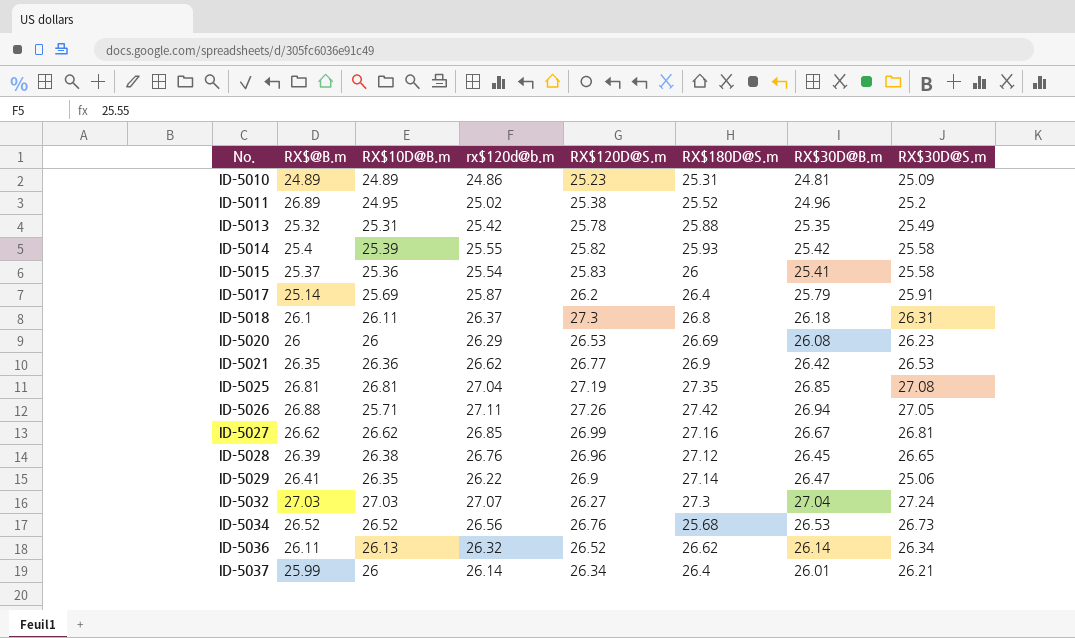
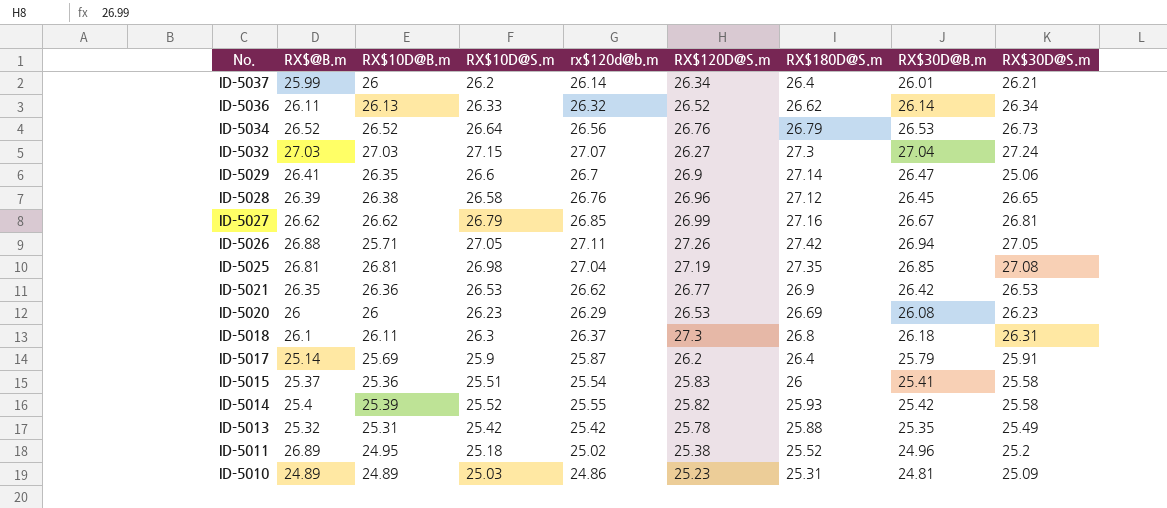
row order: No. ascending -> No. descending
column RX$10D@S.m | position: none -> 4
ID-5034 | RX$180D@S.m: 25.68 -> 26.79
ID-5029 | rx$120d@b.m: 26.22 -> 26.7

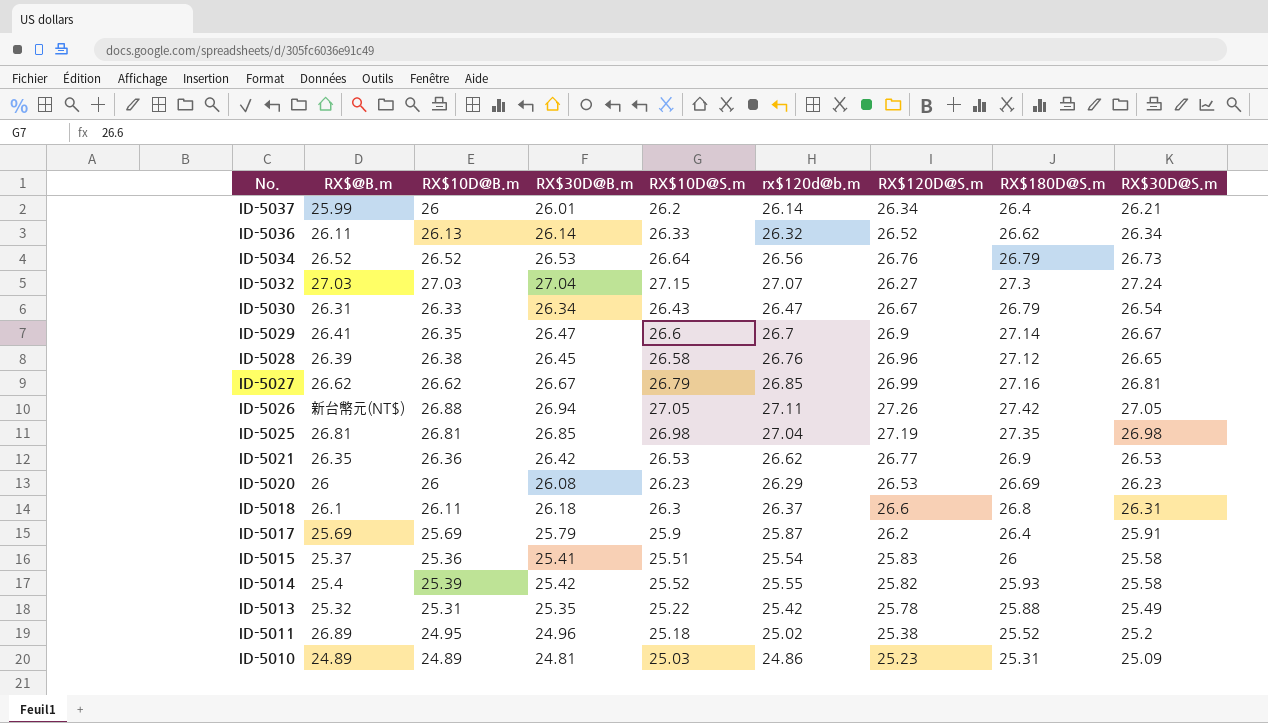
column RX$30D@B.m | position: 8 -> 4
row ID-5030: none -> 26.31 | 26.33 | 26.34 | 26.43 | 26.47 | 26.67 | 26.79 | 26.54
ID-5029 | RX$30D@S.m: 25.06 -> 26.67
ID-5026 | RX$@B.m: 26.88 -> 新台幣元(NT$)
ID-5026 | RX$10D@B.m: 25.71 -> 26.88
ID-5025 | RX$30D@S.m: 27.08 -> 26.98
ID-5018 | RX$120D@S.m: 27.3 -> 26.6
ID-5017 | RX$@B.m: 25.14 -> 25.69
ID-5013 | RX$10D@S.m: 25.42 -> 25.22

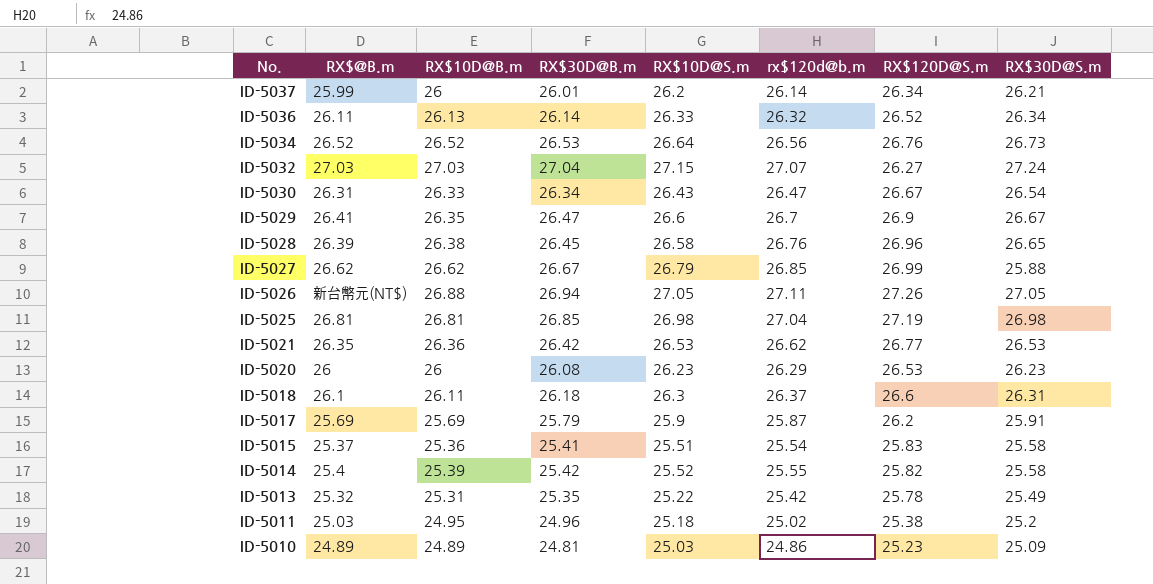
column RX$180D@S.m | position: 8 -> none
ID-5027 | RX$30D@S.m: 26.81 -> 25.88
ID-5011 | RX$@B.m: 26.89 -> 25.03

